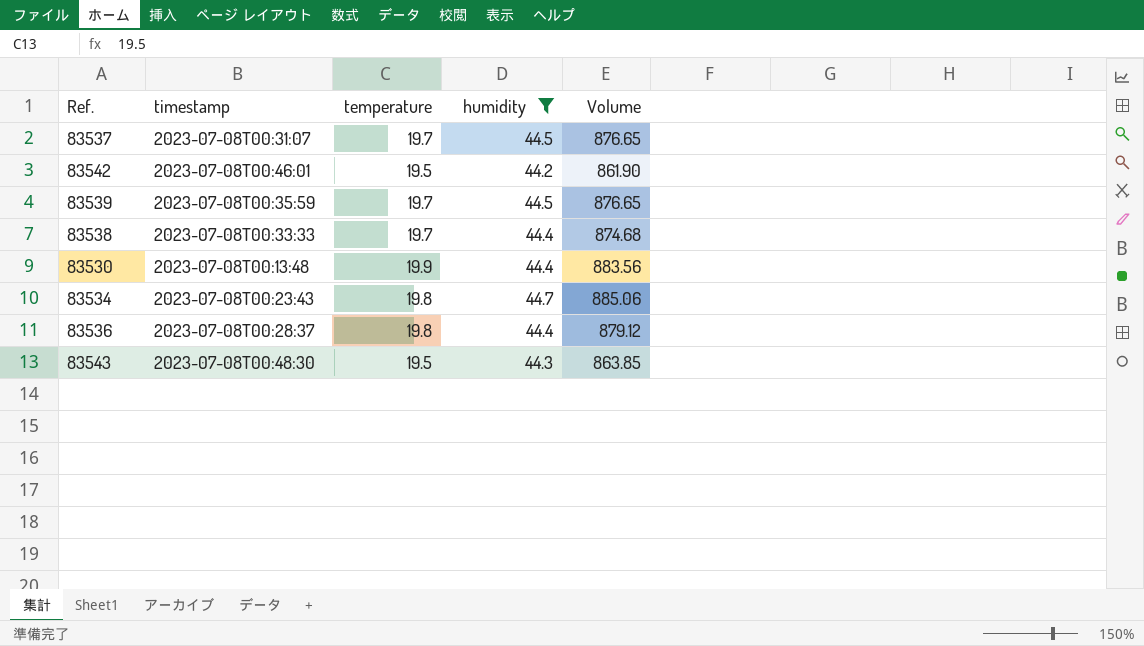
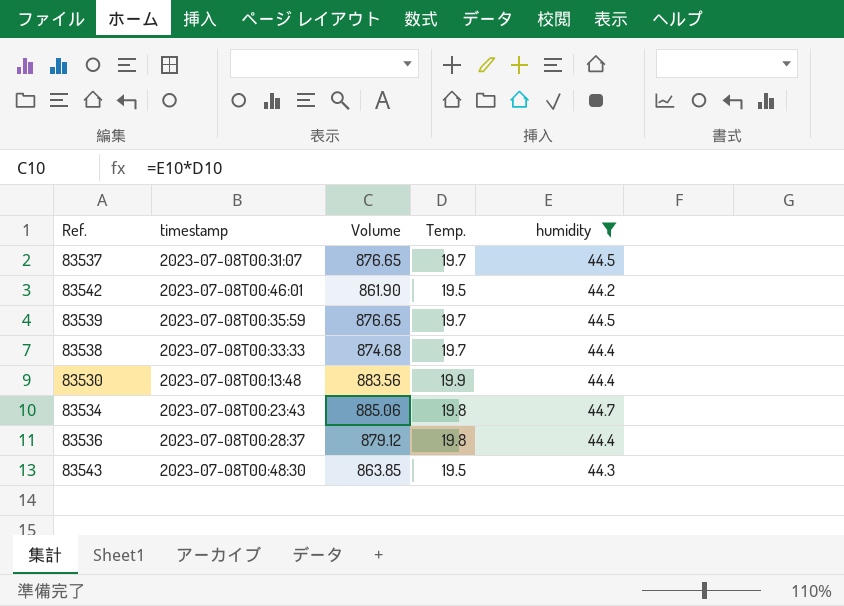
column Volume | position: 5 -> 3
column name: temperature -> Temp.

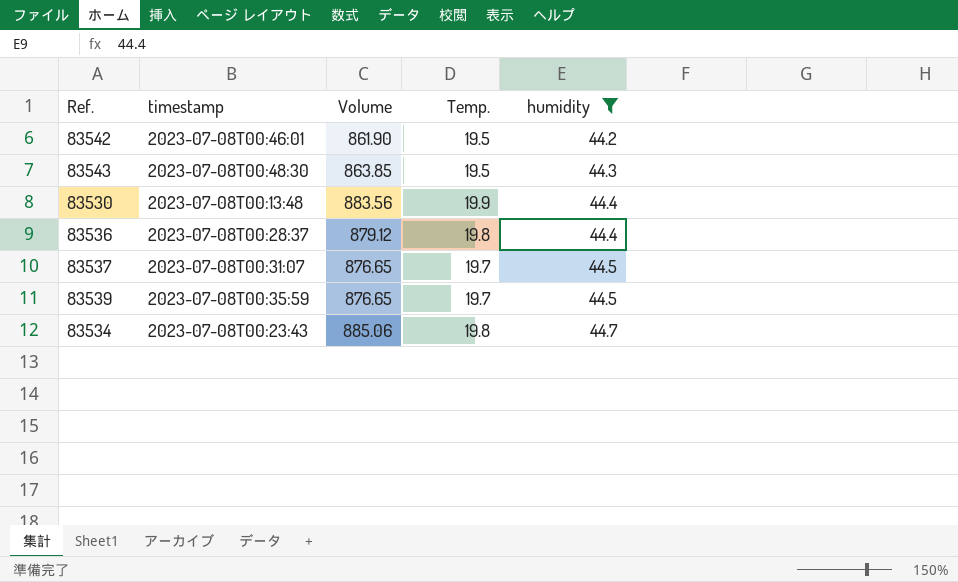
row order: none -> humidity ascending
row 83538: 2023-07-08T00:33:33 | 874.68 | 19.7 | 44.4 -> none

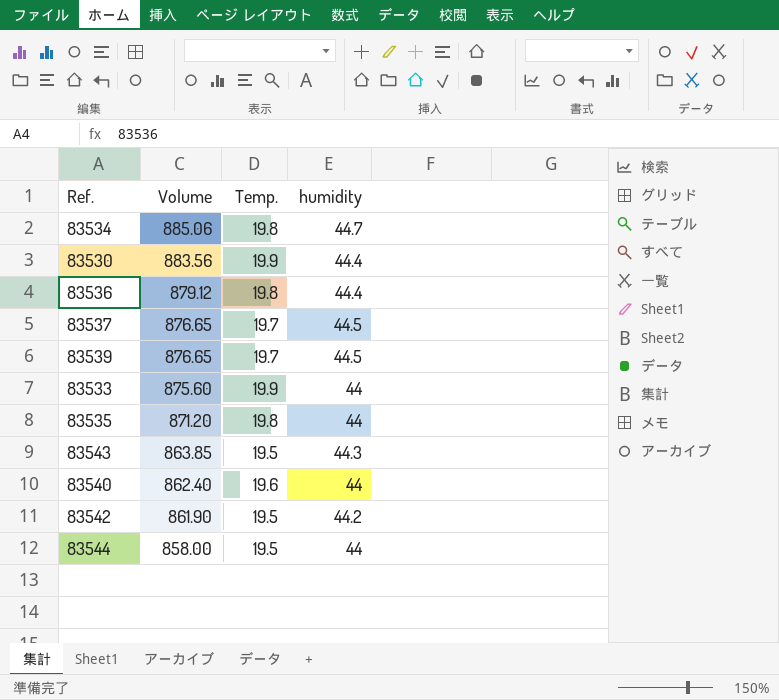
filter: humidity != 44 -> none
row order: humidity ascending -> Volume descending
column timestamp | position: 2 -> none

